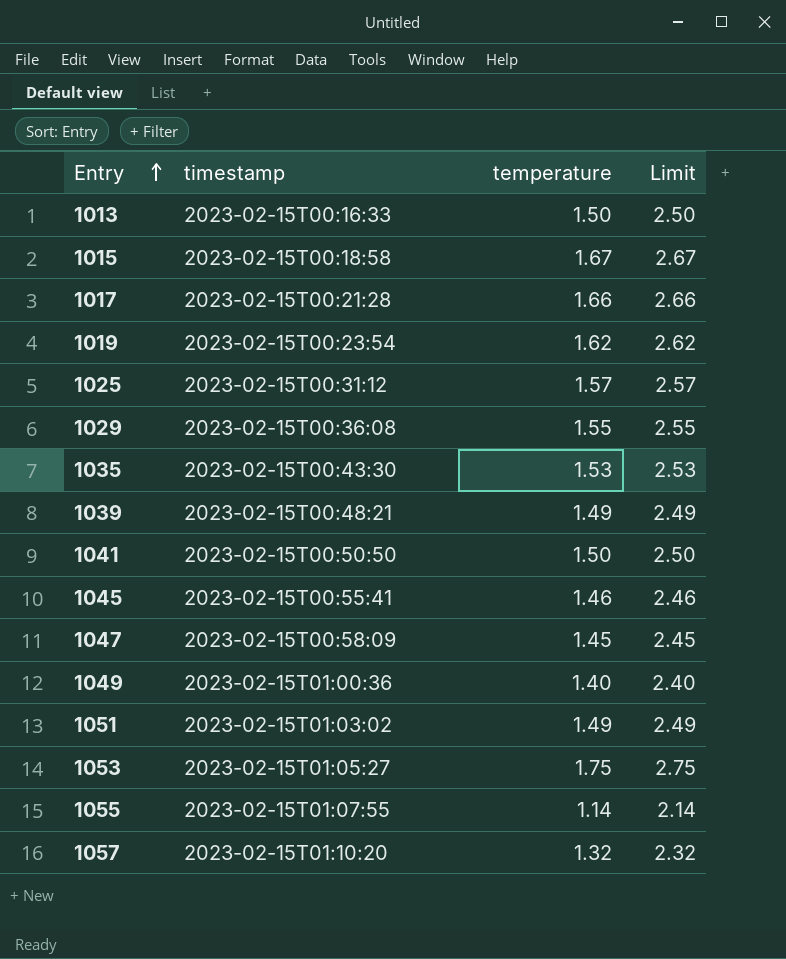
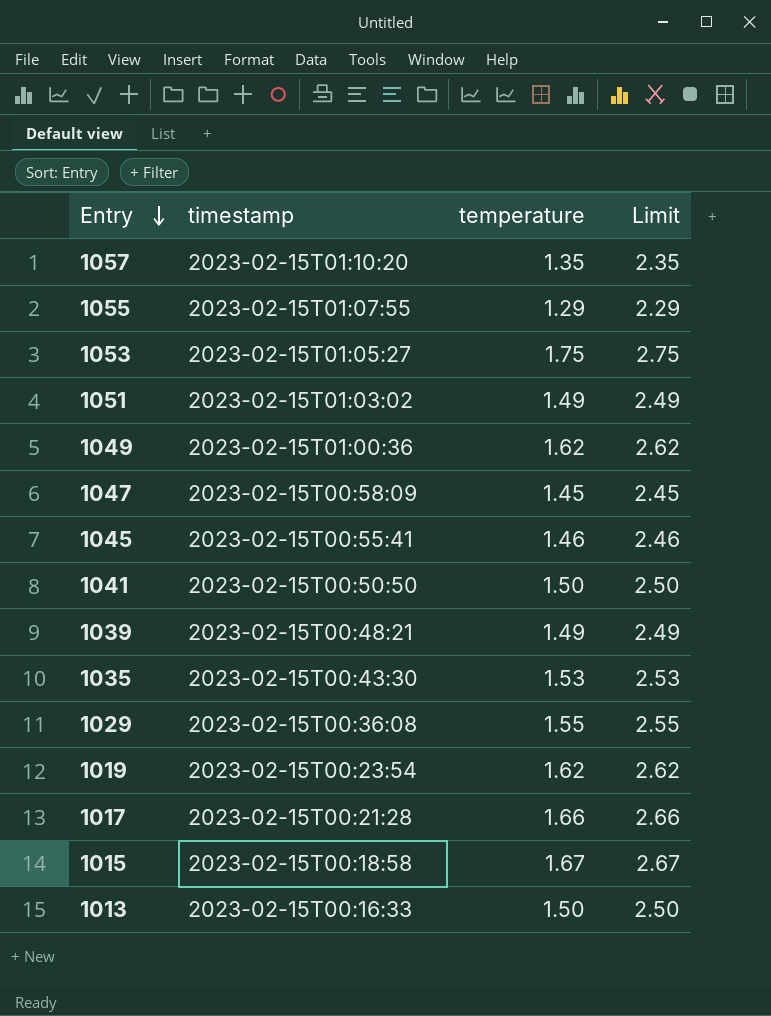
row order: Entry ascending -> Entry descending
row 1025: 2023-02-15T00:31:12 | 1.57 | 2.57 -> none
1057 | temperature: 1.32 -> 1.35
1057 | Limit: 2.32 -> 2.35
1055 | temperature: 1.14 -> 1.29
1055 | Limit: 2.14 -> 2.29
1049 | temperature: 1.40 -> 1.62
1049 | Limit: 2.40 -> 2.62

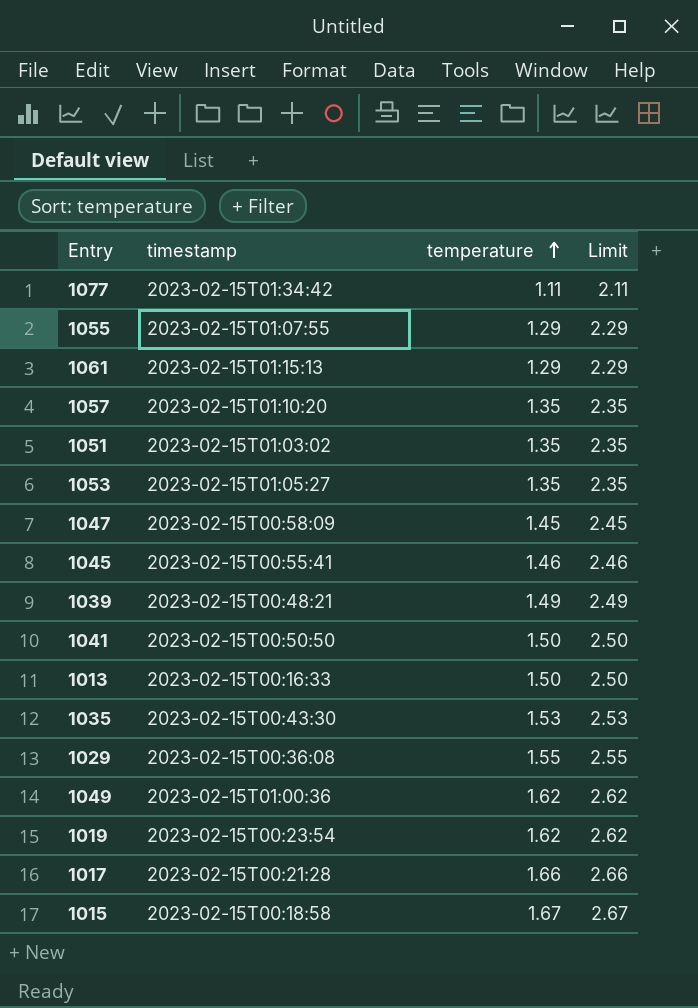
row order: Entry descending -> temperature ascending
row 1077: none -> 2023-02-15T01:34:42 | 1.11 | 2.11
row 1061: none -> 2023-02-15T01:15:13 | 1.29 | 2.29
1051 | temperature: 1.49 -> 1.35
1051 | Limit: 2.49 -> 2.35
1053 | temperature: 1.75 -> 1.35
1053 | Limit: 2.75 -> 2.35

